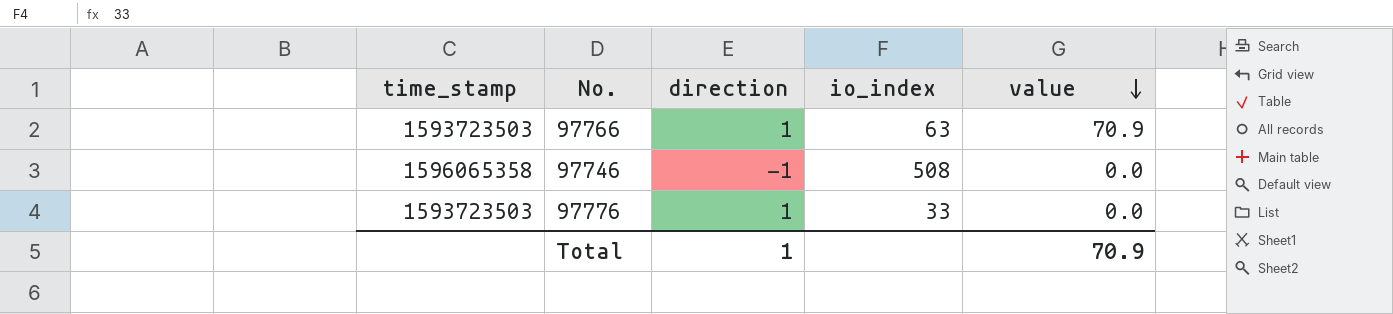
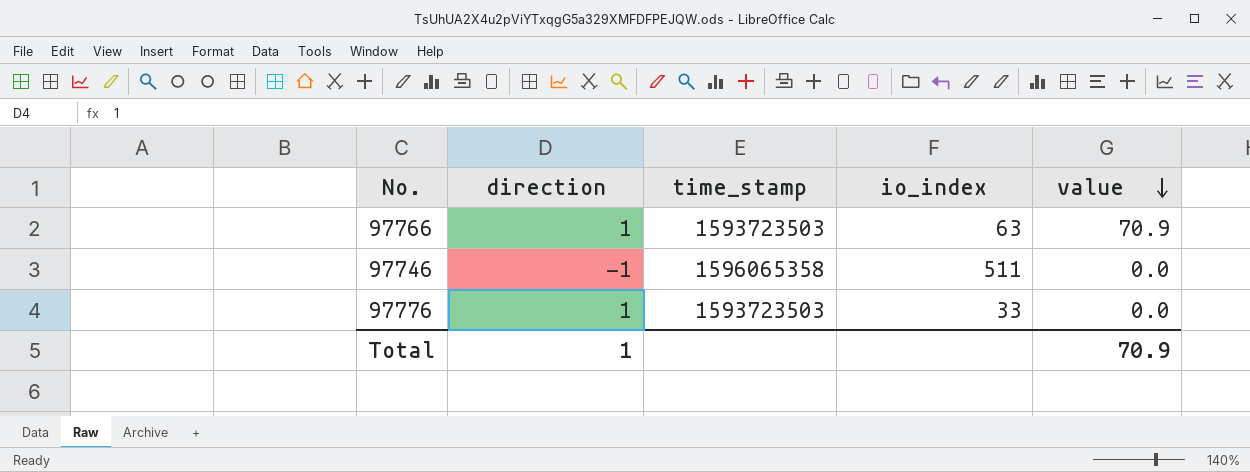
column time_stamp | position: 1 -> 3
97746 | io_index: 508 -> 511

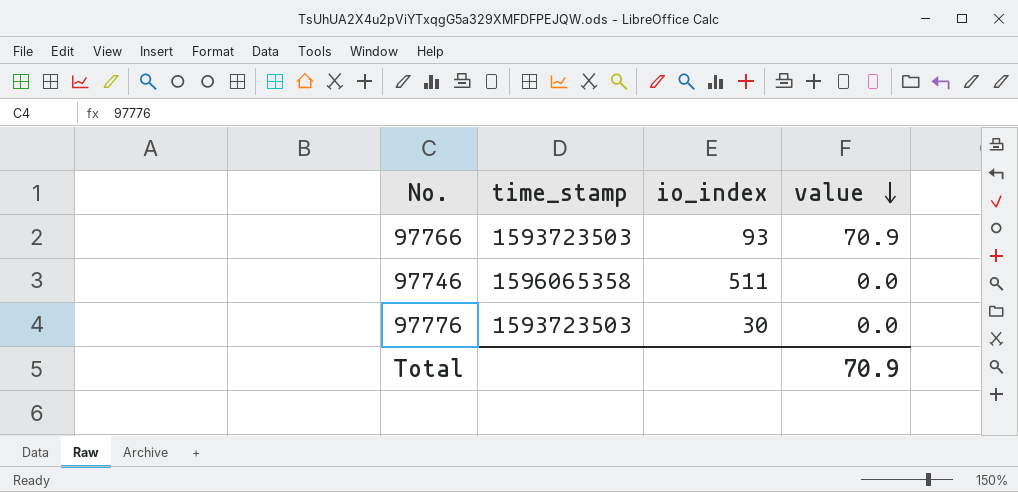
column direction | position: 2 -> none
97766 | io_index: 63 -> 93
97776 | io_index: 33 -> 30

